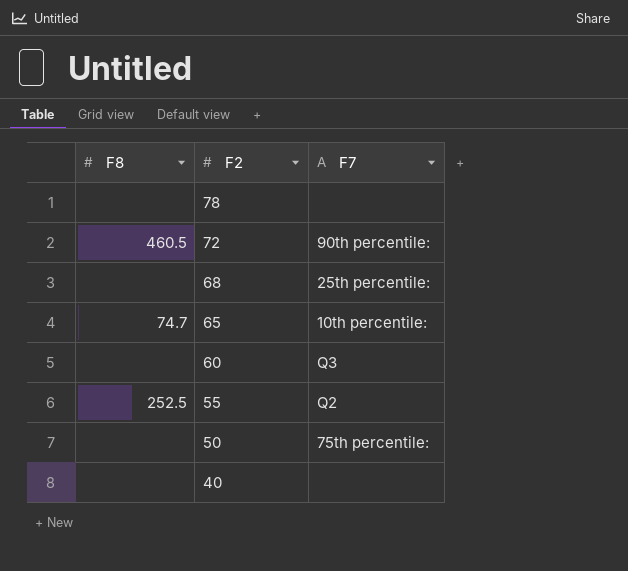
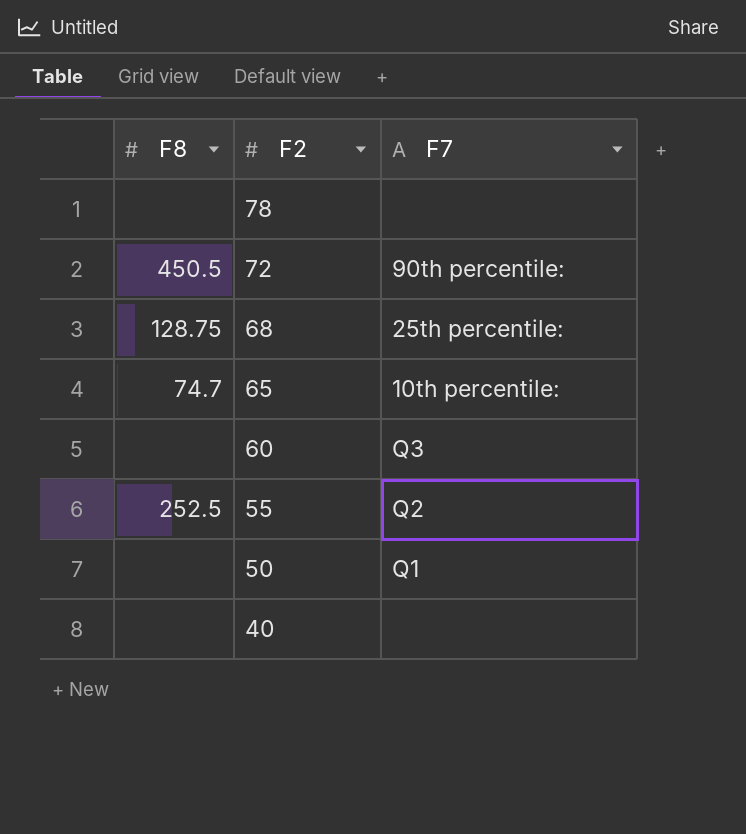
72 | F8: 460.5 -> 450.5
68 | F8: none -> 128.75
50 | F7: 75th percentile: -> Q1

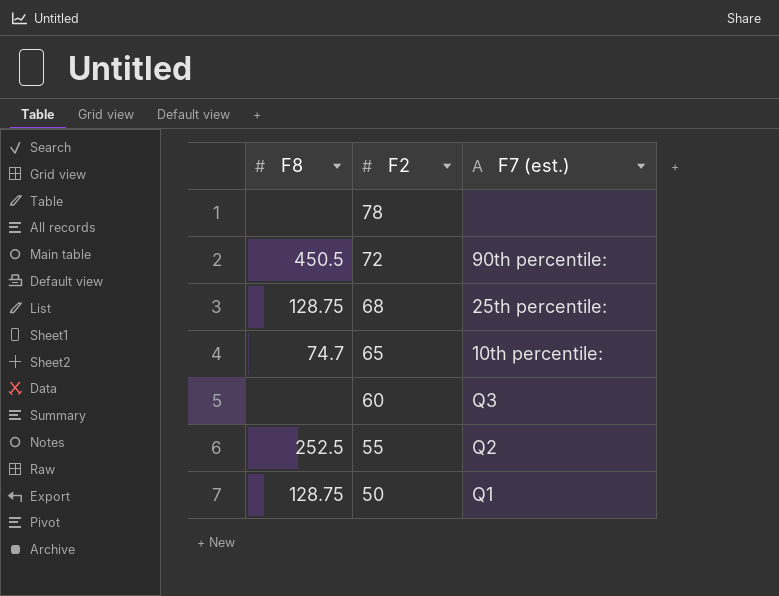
column name: F7 -> F7 (est.)
row 40: none | none -> none
50 | F8: none -> 128.75

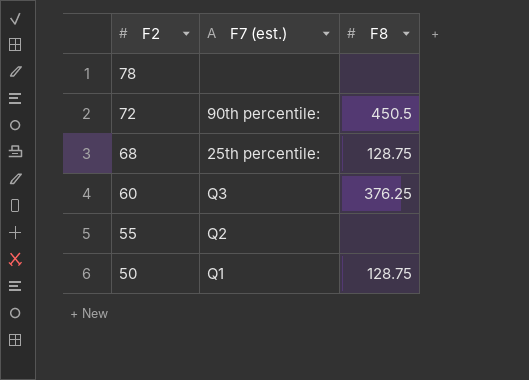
column F8 | position: 1 -> 3
row 65: 74.7 | 10th percentile: -> none
60 | F8: none -> 376.25
55 | F8: 252.5 -> none

